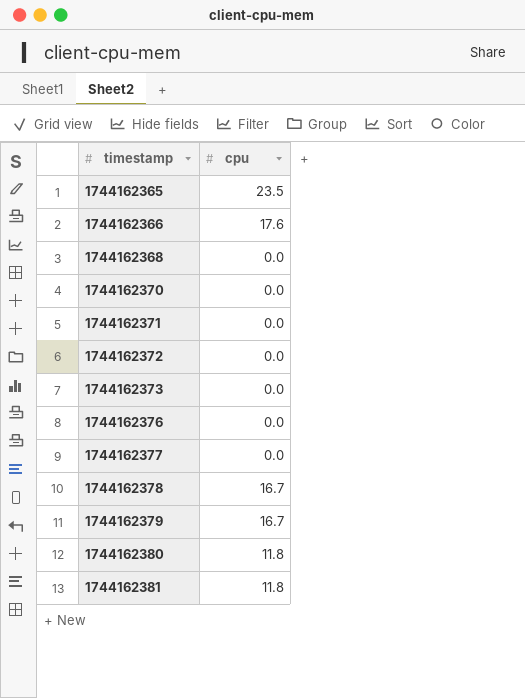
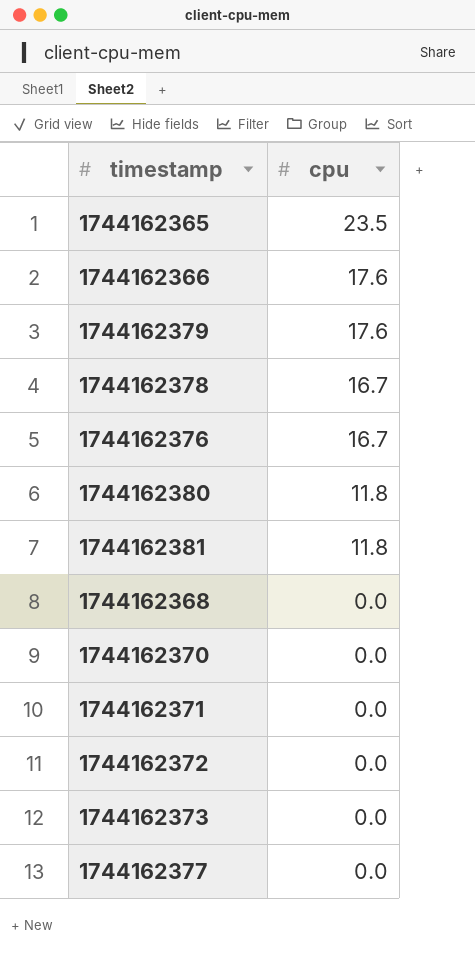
row order: timestamp ascending -> cpu descending
1744162379 | cpu: 16.7 -> 17.6
1744162376 | cpu: 0.0 -> 16.7

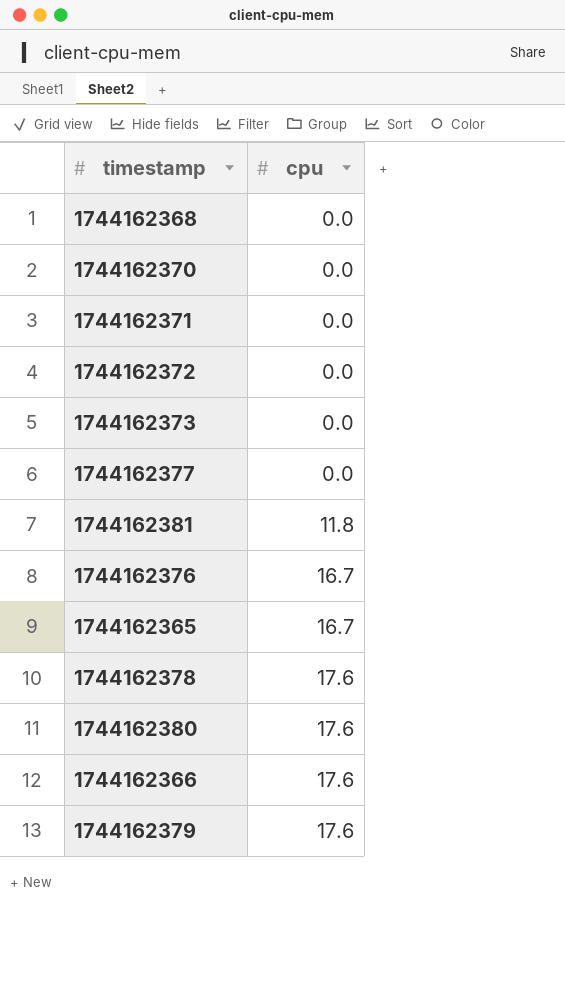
row order: cpu descending -> cpu ascending
1744162365 | cpu: 23.5 -> 16.7
1744162378 | cpu: 16.7 -> 17.6
1744162380 | cpu: 11.8 -> 17.6

